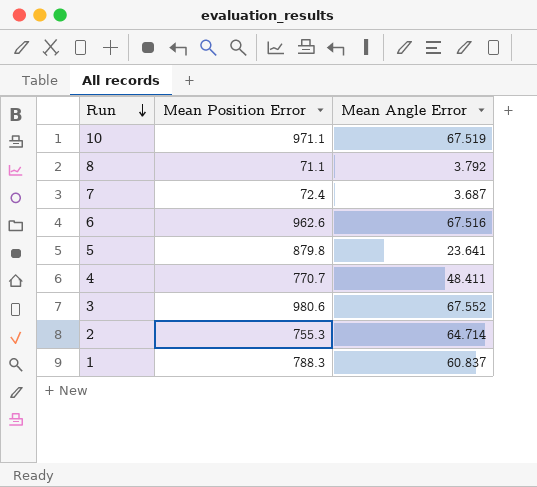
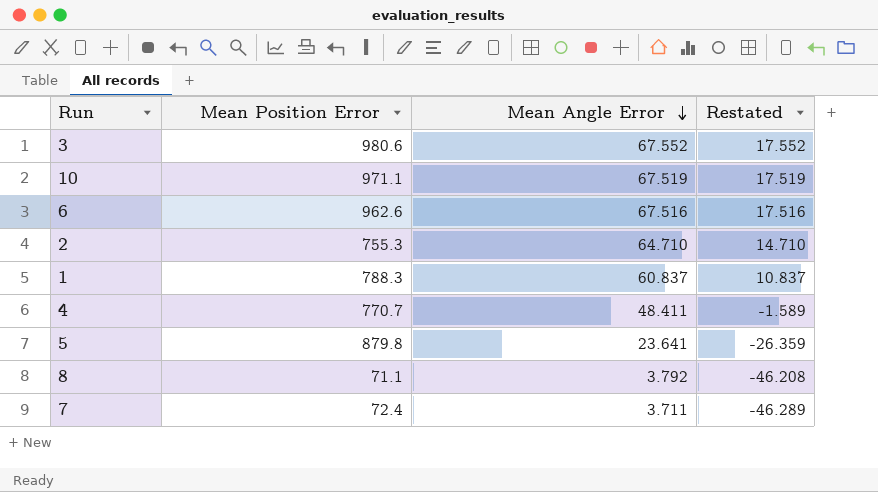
row order: Run descending -> Mean Angle Error descending
column Restated | formula: none -> [Mean Angle Error] - 50
2 | Mean Angle Error: 64.714 -> 64.710
7 | Mean Angle Error: 3.687 -> 3.711

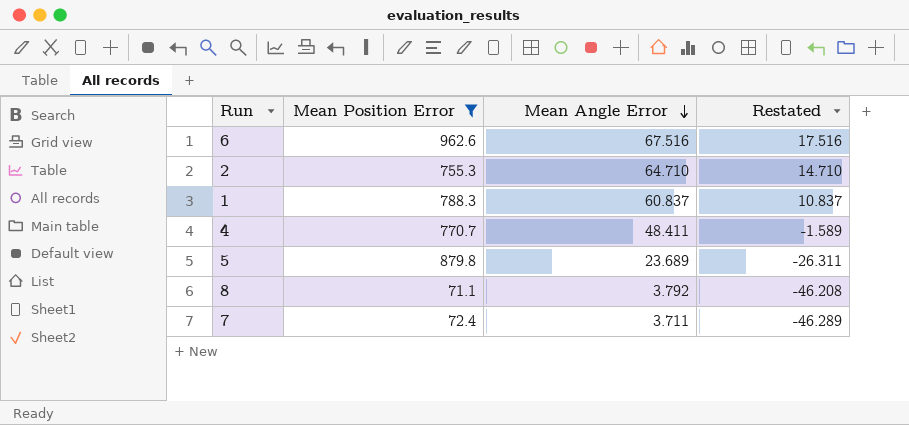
filter: none -> Mean Position Error <= 962.6
5 | Mean Angle Error: 23.641 -> 23.689
5 | Restated: -26.359 -> -26.311

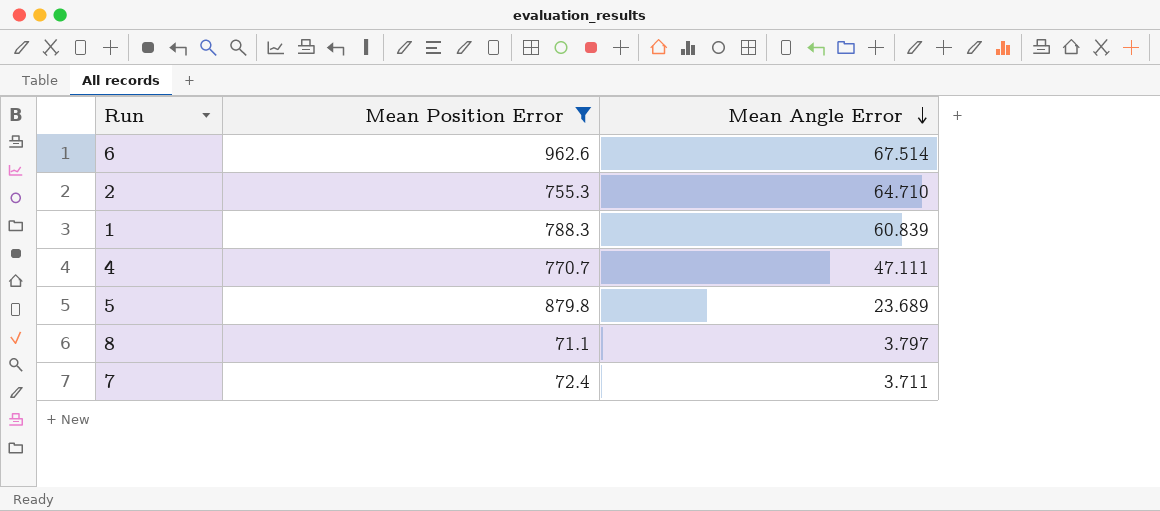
column Restated | formula: [Mean Angle Error] - 50 -> none
6 | Mean Angle Error: 67.516 -> 67.514
1 | Mean Angle Error: 60.837 -> 60.839
4 | Mean Angle Error: 48.411 -> 47.111
8 | Mean Angle Error: 3.792 -> 3.797

